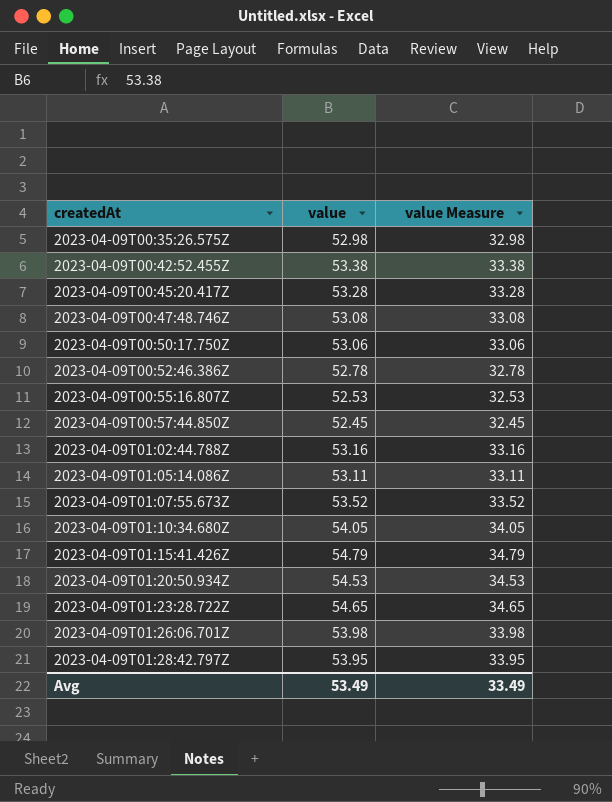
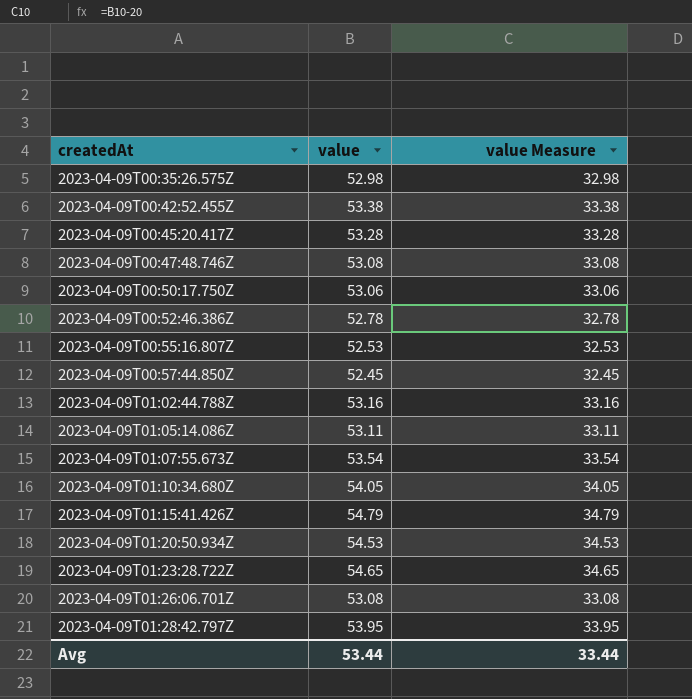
2023-04-09T01:07:55.673Z | value: 53.52 -> 53.54
2023-04-09T01:07:55.673Z | value Measure: 33.52 -> 33.54
2023-04-09T01:26:06.701Z | value: 53.98 -> 53.08
2023-04-09T01:26:06.701Z | value Measure: 33.98 -> 33.08
Avg | value: 53.49 -> 53.44
Avg | value Measure: 33.49 -> 33.44

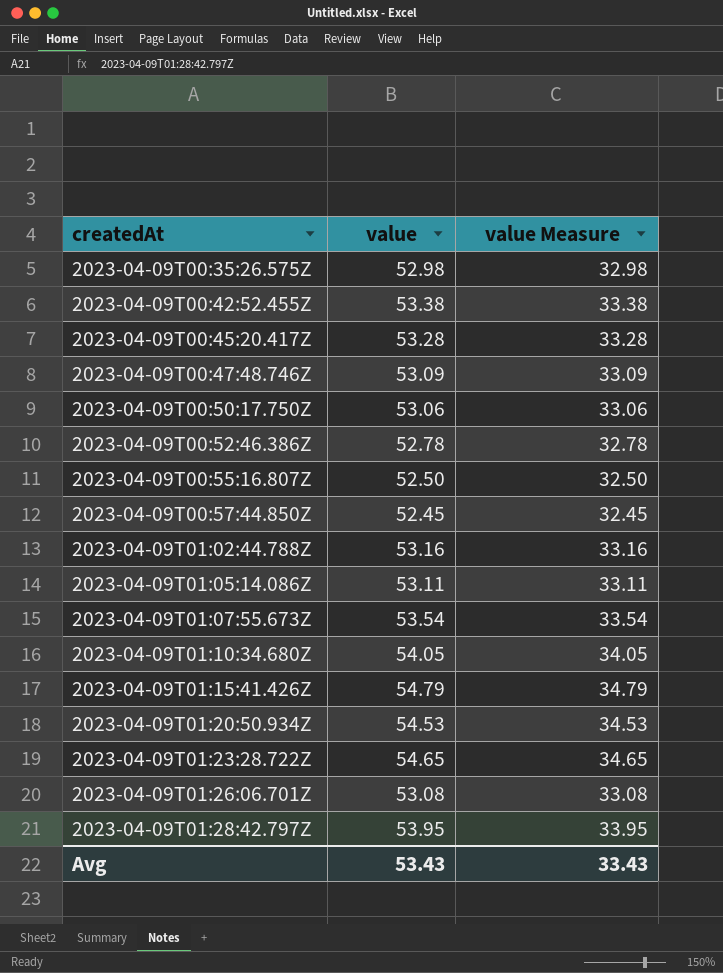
2023-04-09T00:47:48.746Z | value: 53.08 -> 53.09
2023-04-09T00:47:48.746Z | value Measure: 33.08 -> 33.09
2023-04-09T00:55:16.807Z | value: 52.53 -> 52.50
2023-04-09T00:55:16.807Z | value Measure: 32.53 -> 32.50
Avg | value: 53.44 -> 53.43
Avg | value Measure: 33.44 -> 33.43

